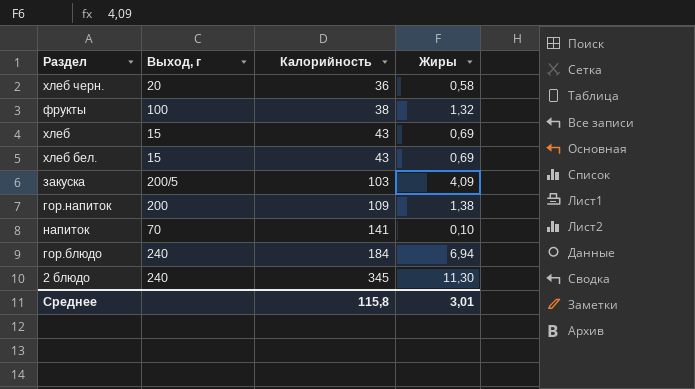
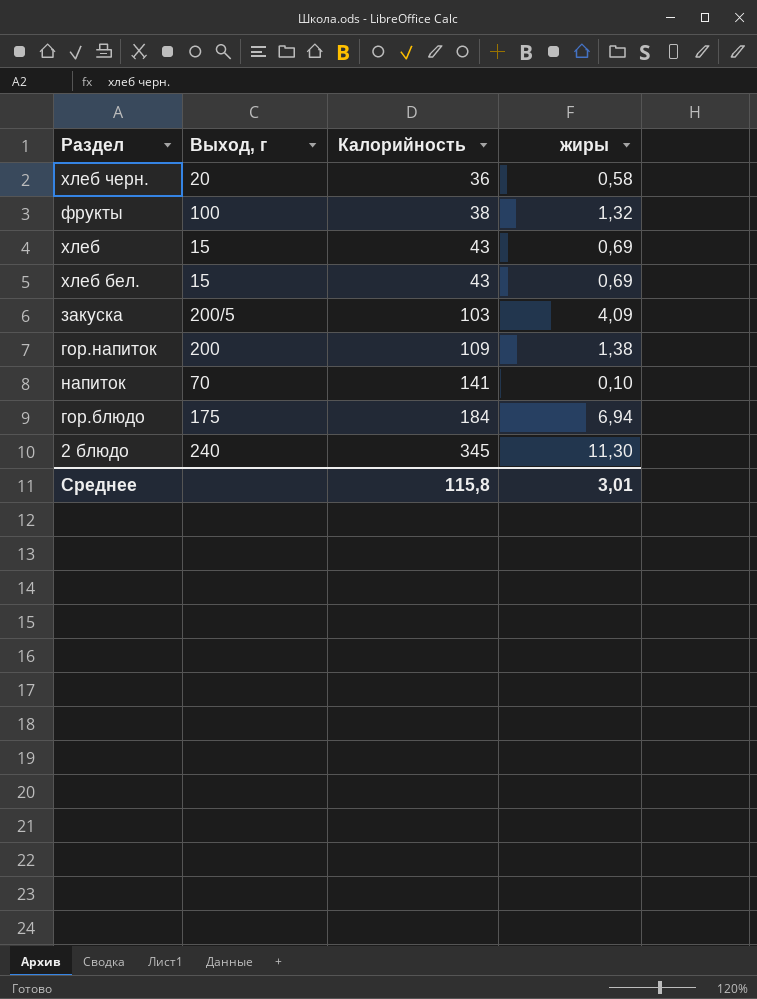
column name: Жиры -> жиры
гор.блюдо | Выход, г: 240 -> 175

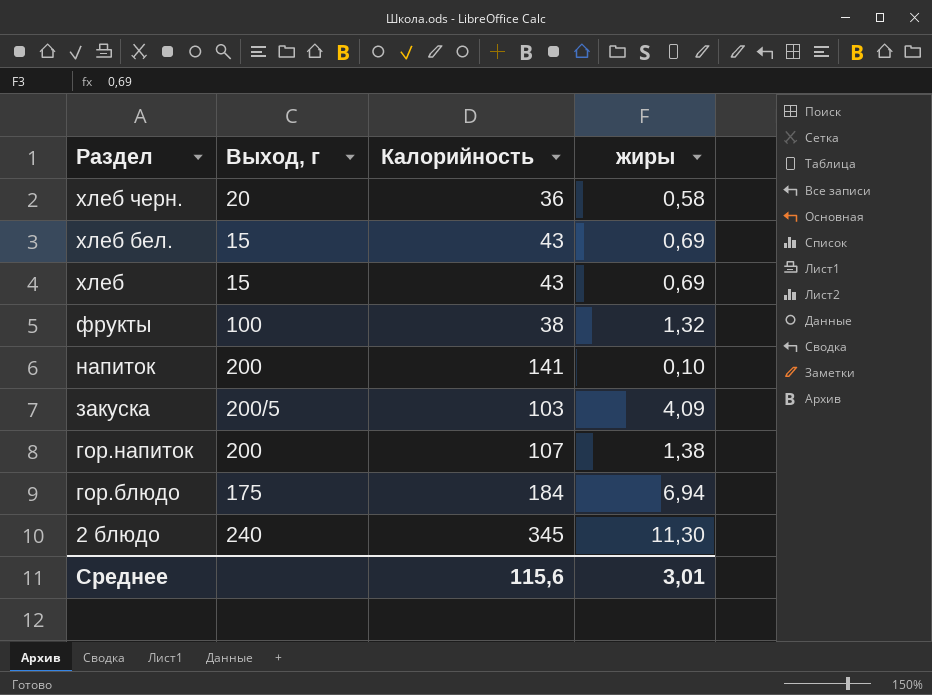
row order: Калорийность ascending -> Раздел descending
напиток | Выход, г: 70 -> 200
гор.напиток | Калорийность: 109 -> 107
Среднее | Калорийность: 115,8 -> 115,6

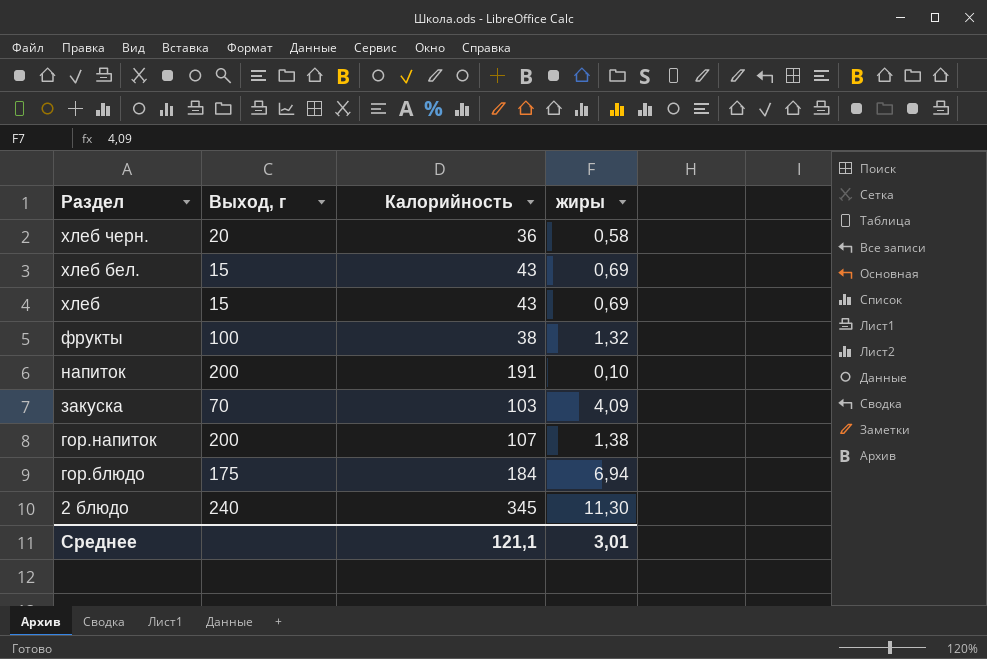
напиток | Калорийность: 141 -> 191
закуска | Выход, г: 200/5 -> 70
Среднее | Калорийность: 115,6 -> 121,1

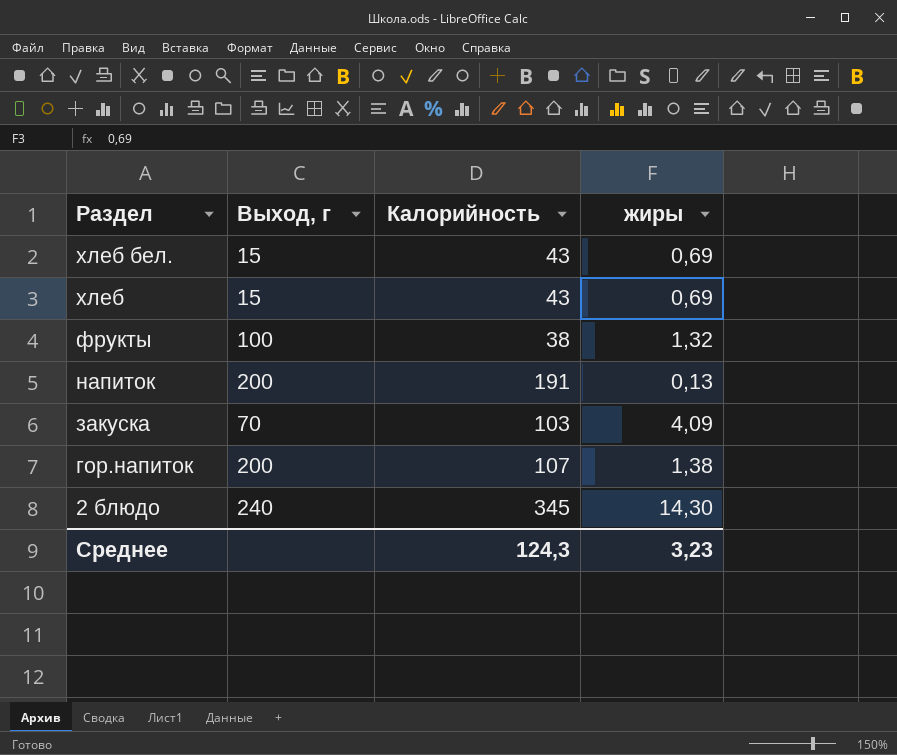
row хлеб черн.: 20 | 36 | 0,58 -> none
row гор.блюдо: 175 | 184 | 6,94 -> none
напиток | жиры: 0,10 -> 0,13
2 блюдо | жиры: 11,30 -> 14,30
Среднее | Калорийность: 121,1 -> 124,3
Среднее | жиры: 3,01 -> 3,23

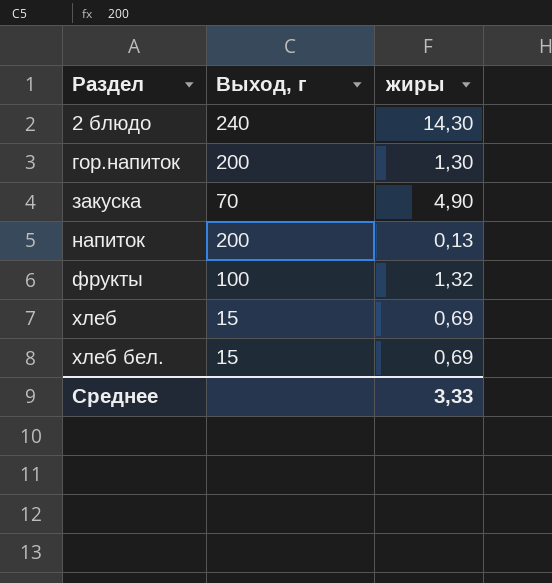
row order: Раздел descending -> Раздел ascending
column Калорийность | position: 3 -> none
гор.напиток | жиры: 1,38 -> 1,30
закуска | жиры: 4,09 -> 4,90
Среднее | жиры: 3,23 -> 3,33

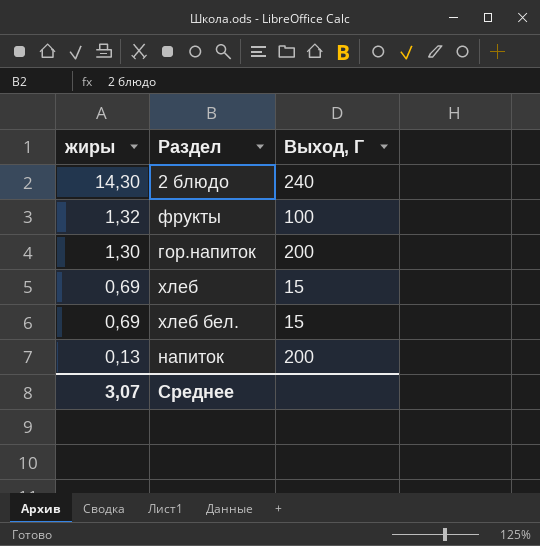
row order: Раздел ascending -> жиры descending
column жиры | position: 3 -> 1
column name: Выход, г -> Выход, Г
row закуска: 70 | 4,90 -> none
Среднее | жиры: 3,33 -> 3,07

